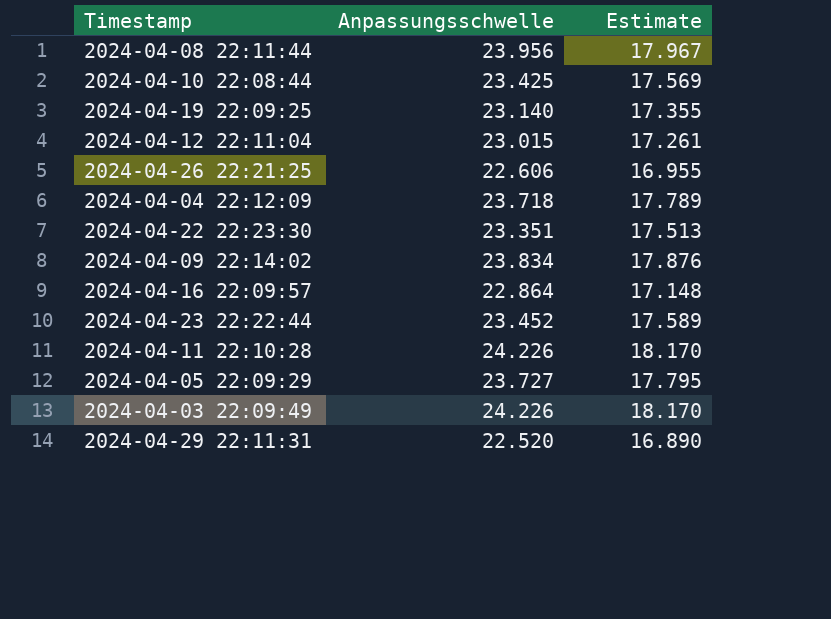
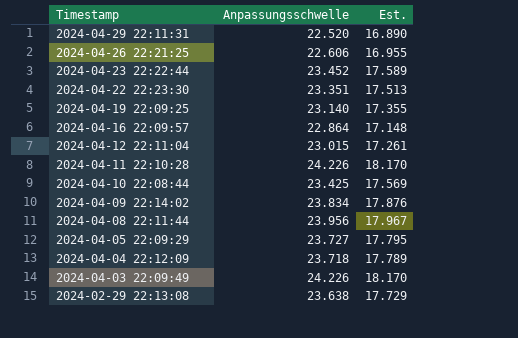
row order: none -> Timestamp descending
column name: Estimate -> Est.
row 2024-02-29 22:13:08: none -> 23.638 | 17.729

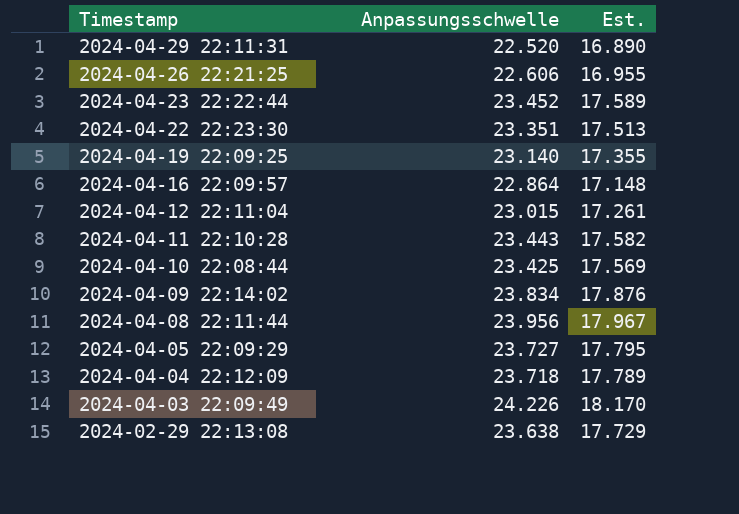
2024-04-11 22:10:28 | Anpassungsschwelle: 24.226 -> 23.443
2024-04-11 22:10:28 | Est.: 18.170 -> 17.582

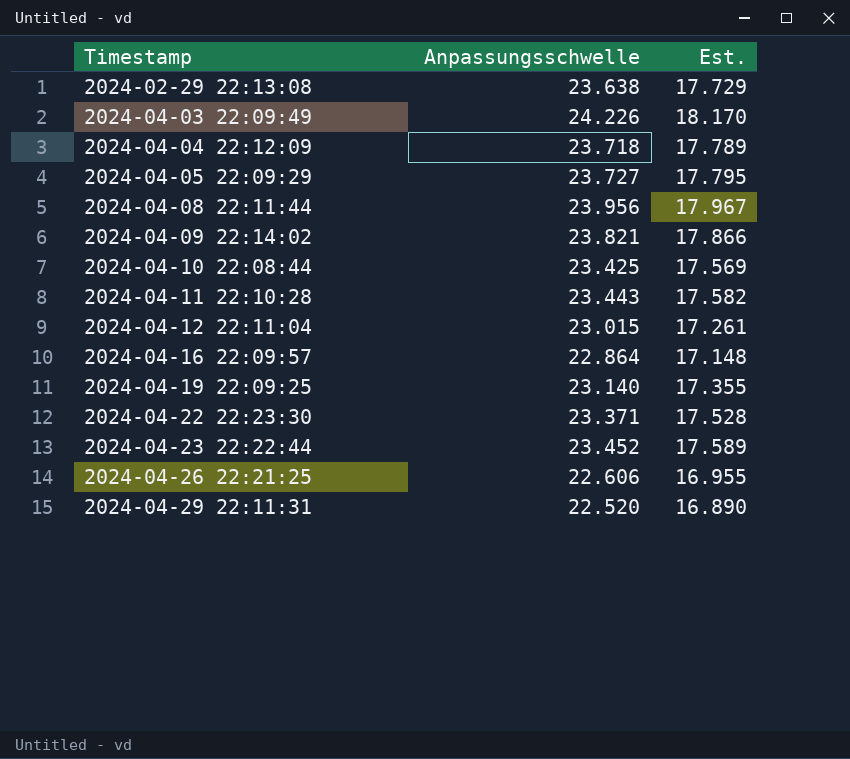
row order: Timestamp descending -> Timestamp ascending
2024-04-09 22:14:02 | Anpassungsschwelle: 23.834 -> 23.821
2024-04-09 22:14:02 | Est.: 17.876 -> 17.866
2024-04-22 22:23:30 | Anpassungsschwelle: 23.351 -> 23.371
2024-04-22 22:23:30 | Est.: 17.513 -> 17.528

